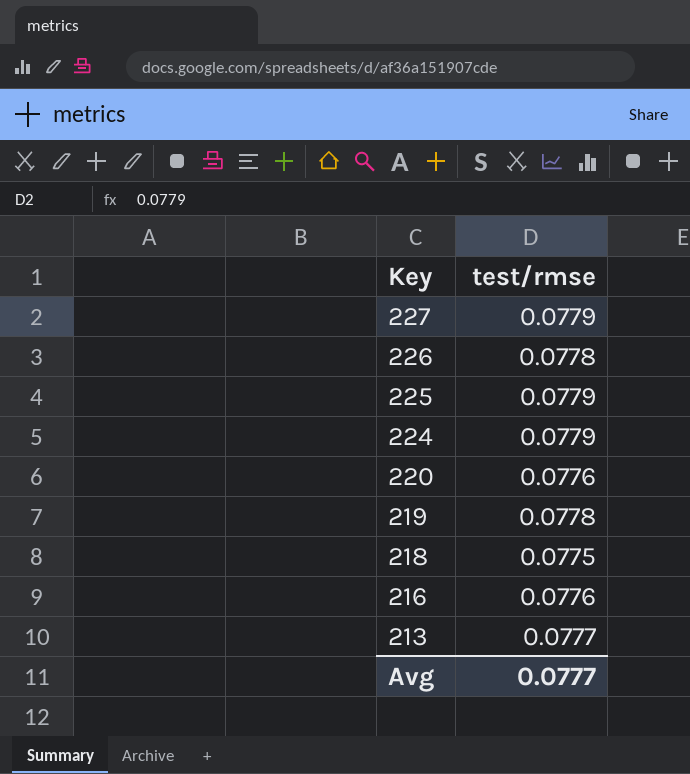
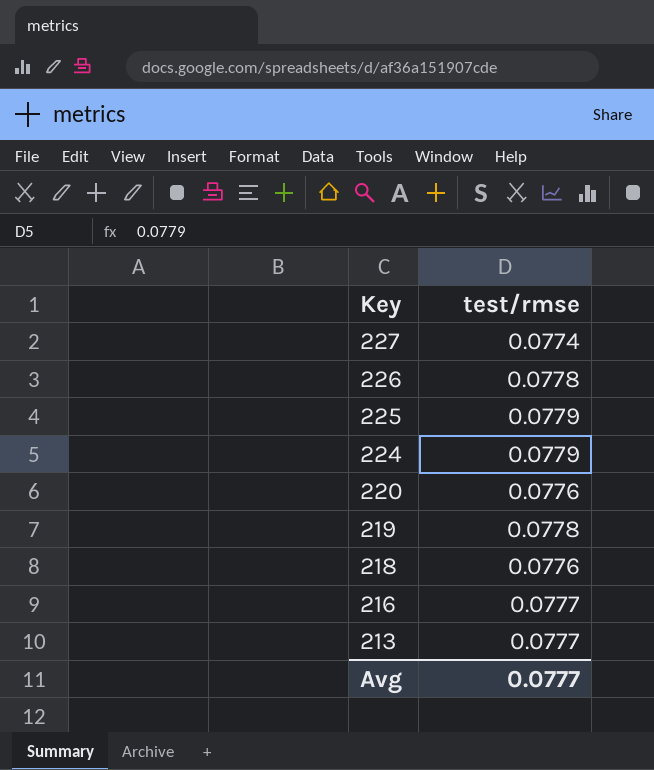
227 | test/rmse: 0.0779 -> 0.0774
218 | test/rmse: 0.0775 -> 0.0776
216 | test/rmse: 0.0776 -> 0.0777

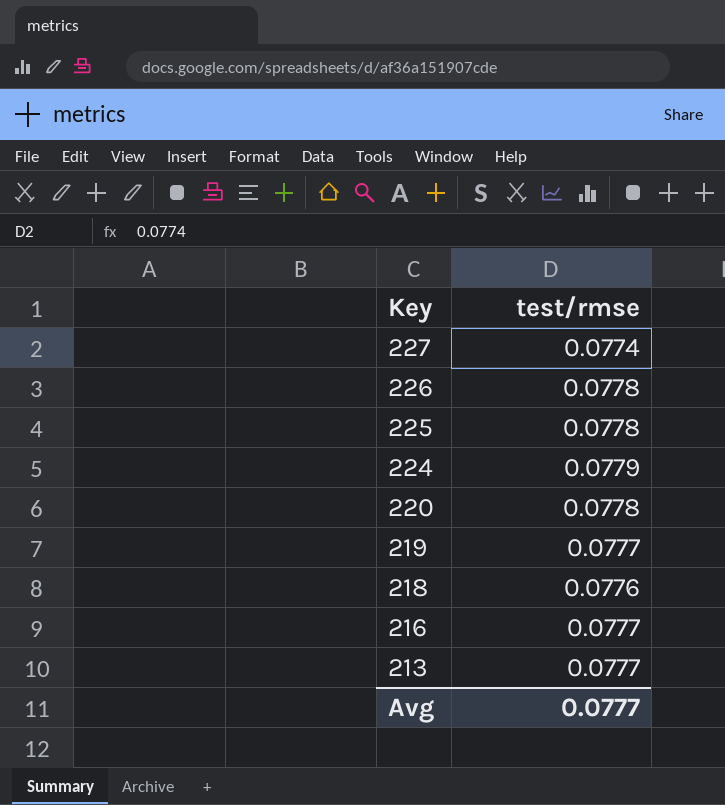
225 | test/rmse: 0.0779 -> 0.0778
220 | test/rmse: 0.0776 -> 0.0778
219 | test/rmse: 0.0778 -> 0.0777

